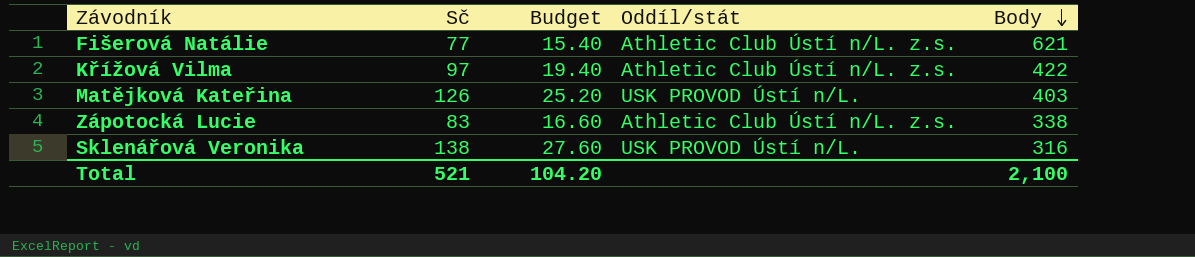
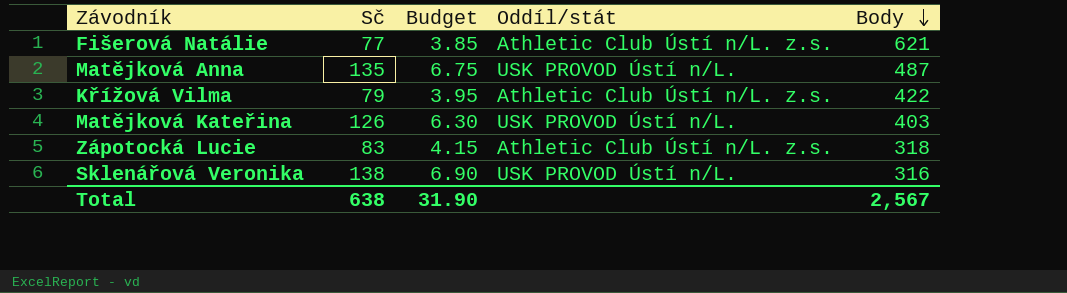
column Budget | formula: [Sč] * 0.2 -> [Sč] * 0.05
row Matějková Anna: none -> 135 | 6.75 | USK PROVOD Ústí n/L. | 487
Křížová Vilma | Sč: 97 -> 79
Zápotocká Lucie | Body: 338 -> 318
Total | Sč: 521 -> 638
Total | Budget: 104.20 -> 31.90
Total | Body: 2,100 -> 2,567

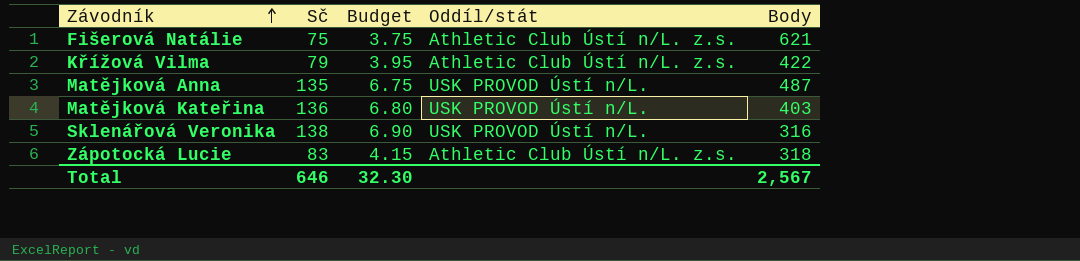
row order: Body descending -> Závodník ascending
Fišerová Natálie | Sč: 77 -> 75
Fišerová Natálie | Budget: 3.85 -> 3.75
Matějková Kateřina | Sč: 126 -> 136
Matějková Kateřina | Budget: 6.30 -> 6.80
Total | Sč: 638 -> 646
Total | Budget: 31.90 -> 32.30

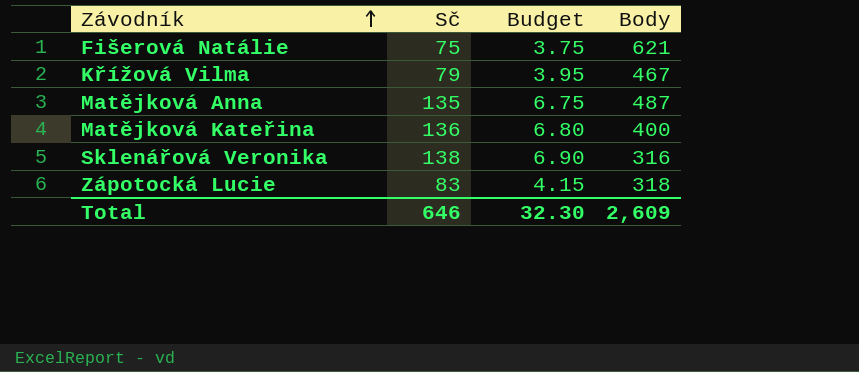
column Oddíl/stát | position: 4 -> none
Křížová Vilma | Body: 422 -> 467
Matějková Kateřina | Body: 403 -> 400
Total | Body: 2,567 -> 2,609

